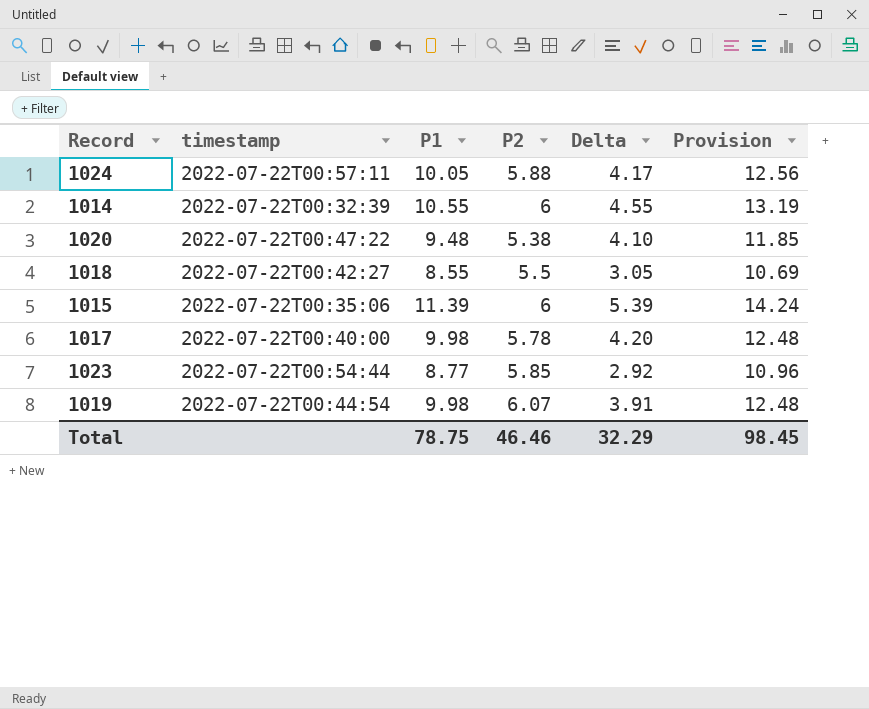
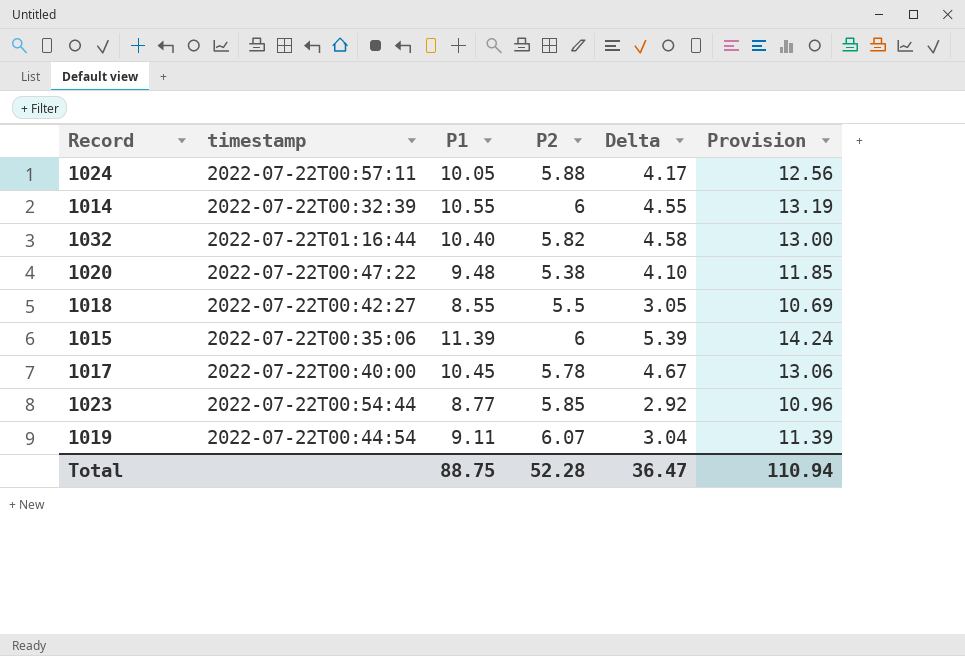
row 1032: none -> 2022-07-22T01:16:44 | 10.40 | 5.82 | 4.58 | 13.00
1017 | P1: 9.98 -> 10.45
1017 | Delta: 4.20 -> 4.67
1017 | Provision: 12.48 -> 13.06
1019 | P1: 9.98 -> 9.11
1019 | Delta: 3.91 -> 3.04
1019 | Provision: 12.48 -> 11.39
Total | P1: 78.75 -> 88.75
Total | P2: 46.46 -> 52.28
Total | Delta: 32.29 -> 36.47
Total | Provision: 98.45 -> 110.94

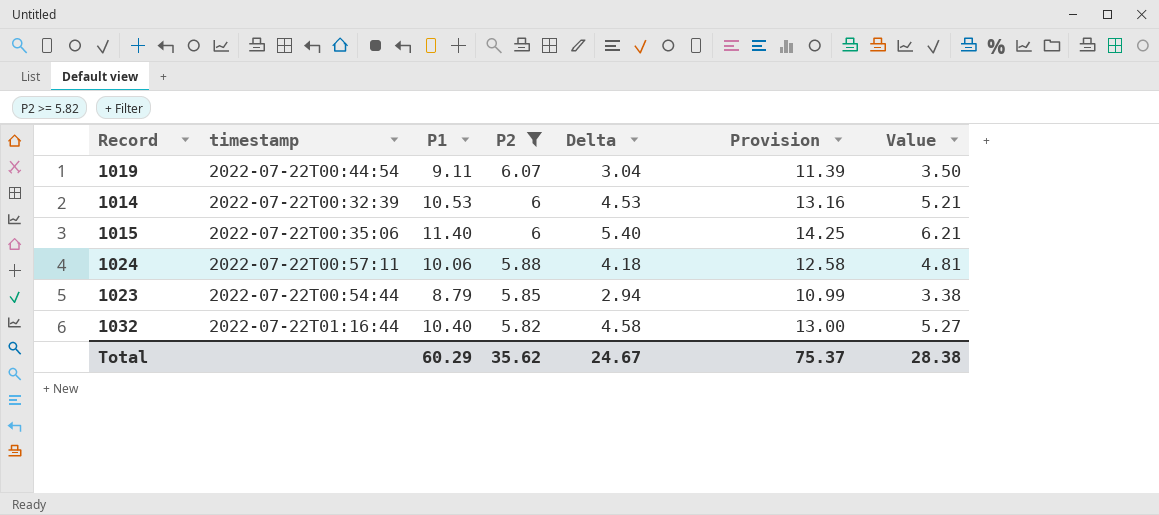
filter: none -> P2 >= 5.82
row order: none -> P2 descending
column Value | formula: none -> [Delta] * 1.15
1014 | P1: 10.55 -> 10.53
1014 | Delta: 4.55 -> 4.53
1014 | Provision: 13.19 -> 13.16
1015 | P1: 11.39 -> 11.40
1015 | Delta: 5.39 -> 5.40
1015 | Provision: 14.24 -> 14.25
1024 | P1: 10.05 -> 10.06
1024 | Delta: 4.17 -> 4.18
1024 | Provision: 12.56 -> 12.58
1023 | P1: 8.77 -> 8.79
1023 | Delta: 2.92 -> 2.94
1023 | Provision: 10.96 -> 10.99
Total | P1: 88.75 -> 60.29
Total | P2: 52.28 -> 35.62
Total | Delta: 36.47 -> 24.67
Total | Provision: 110.94 -> 75.37

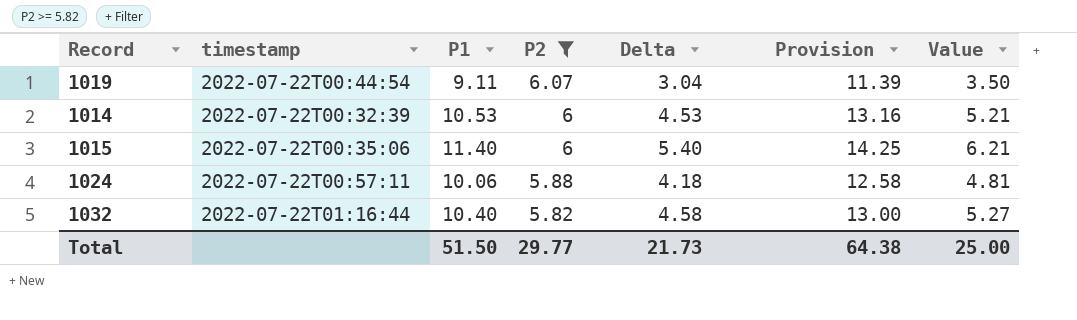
row 1023: 2022-07-22T00:54:44 | 8.79 | 5.85 | 2.94 | 10.99 | 3.38 -> none
Total | P1: 60.29 -> 51.50
Total | P2: 35.62 -> 29.77
Total | Delta: 24.67 -> 21.73
Total | Provision: 75.37 -> 64.38
Total | Value: 28.38 -> 25.00

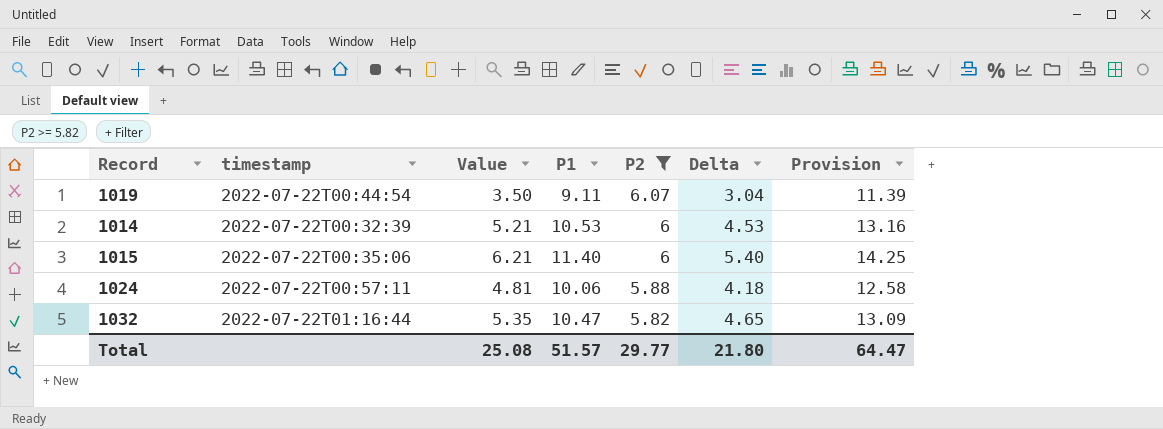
column Value | position: 7 -> 3
1032 | Value: 5.27 -> 5.35
1032 | P1: 10.40 -> 10.47
1032 | Delta: 4.58 -> 4.65
1032 | Provision: 13.00 -> 13.09
Total | Value: 25.00 -> 25.08
Total | P1: 51.50 -> 51.57
Total | Delta: 21.73 -> 21.80
Total | Provision: 64.38 -> 64.47

